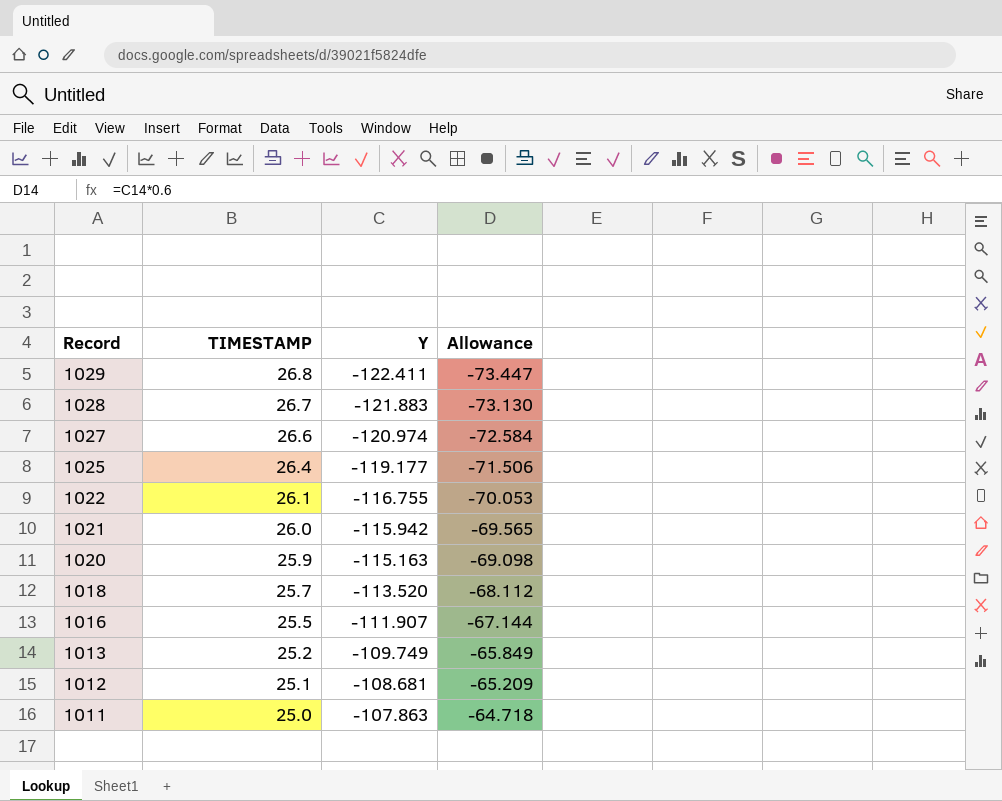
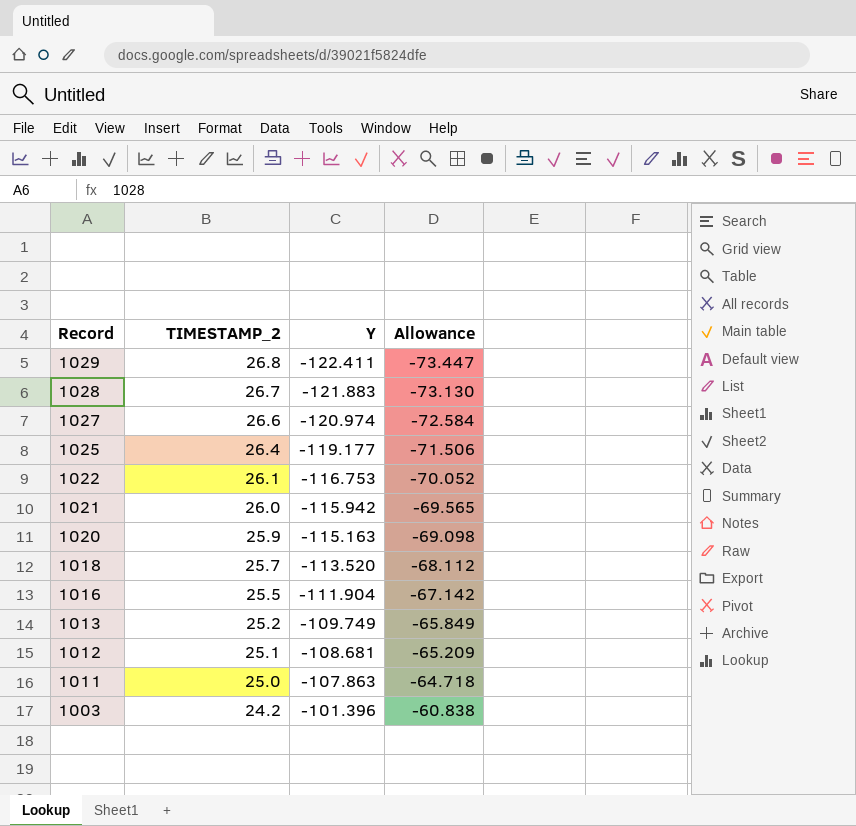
column name: TIMESTAMP -> TIMESTAMP_2
1022 | Y: -116.755 -> -116.753
1022 | Allowance: -70.053 -> -70.052
1016 | Y: -111.907 -> -111.904
1016 | Allowance: -67.144 -> -67.142
row 1003: none -> 24.2 | -101.396 | -60.838

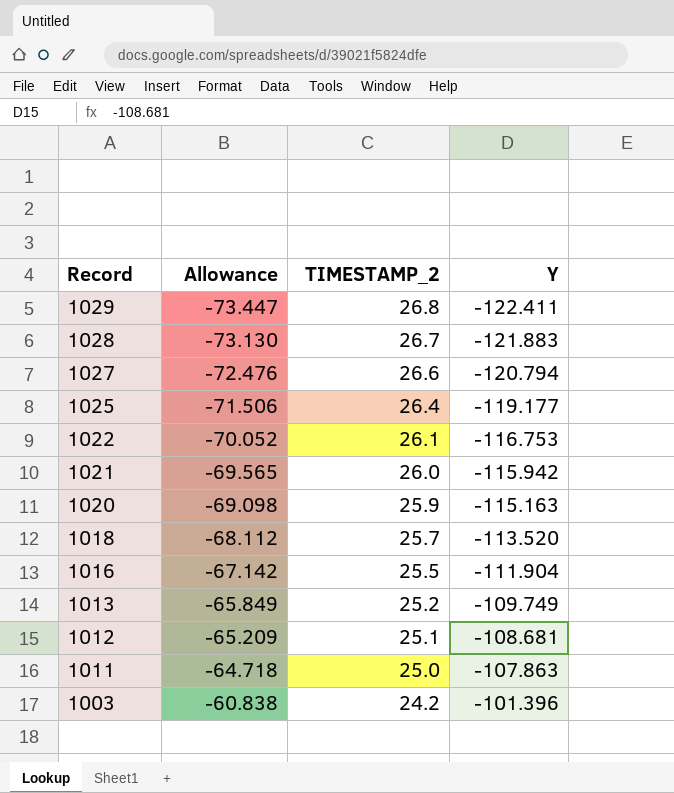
column Allowance | position: 4 -> 2
1027 | Allowance: -72.584 -> -72.476
1027 | Y: -120.974 -> -120.794

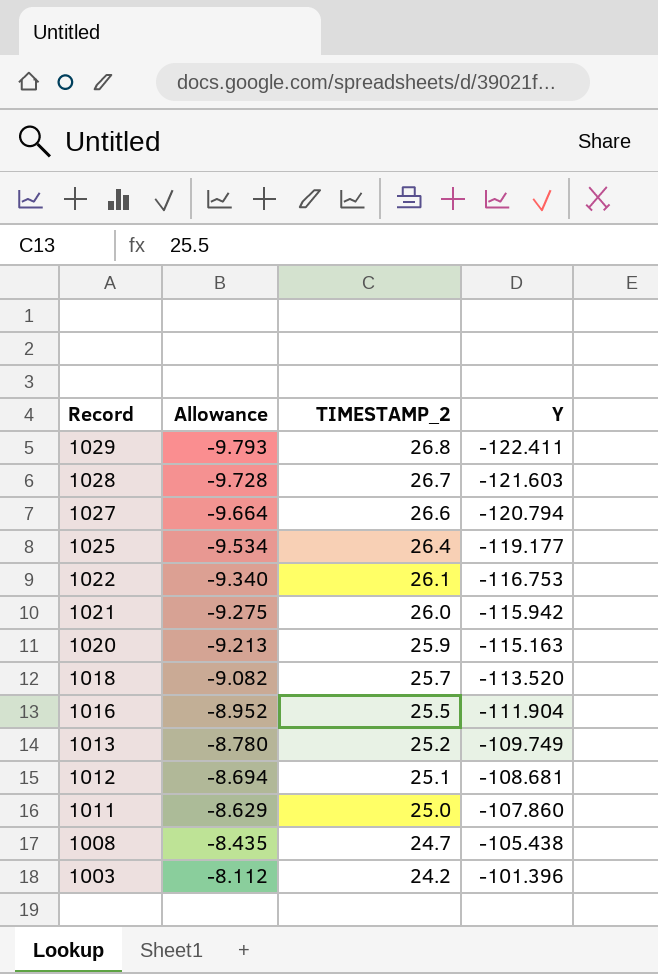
column Allowance | formula: [Y] * 0.6 -> [Y] * 0.08
1028 | Y: -121.883 -> -121.603
1011 | Y: -107.863 -> -107.860
row 1008: none -> -8.435 | 24.7 | -105.438

